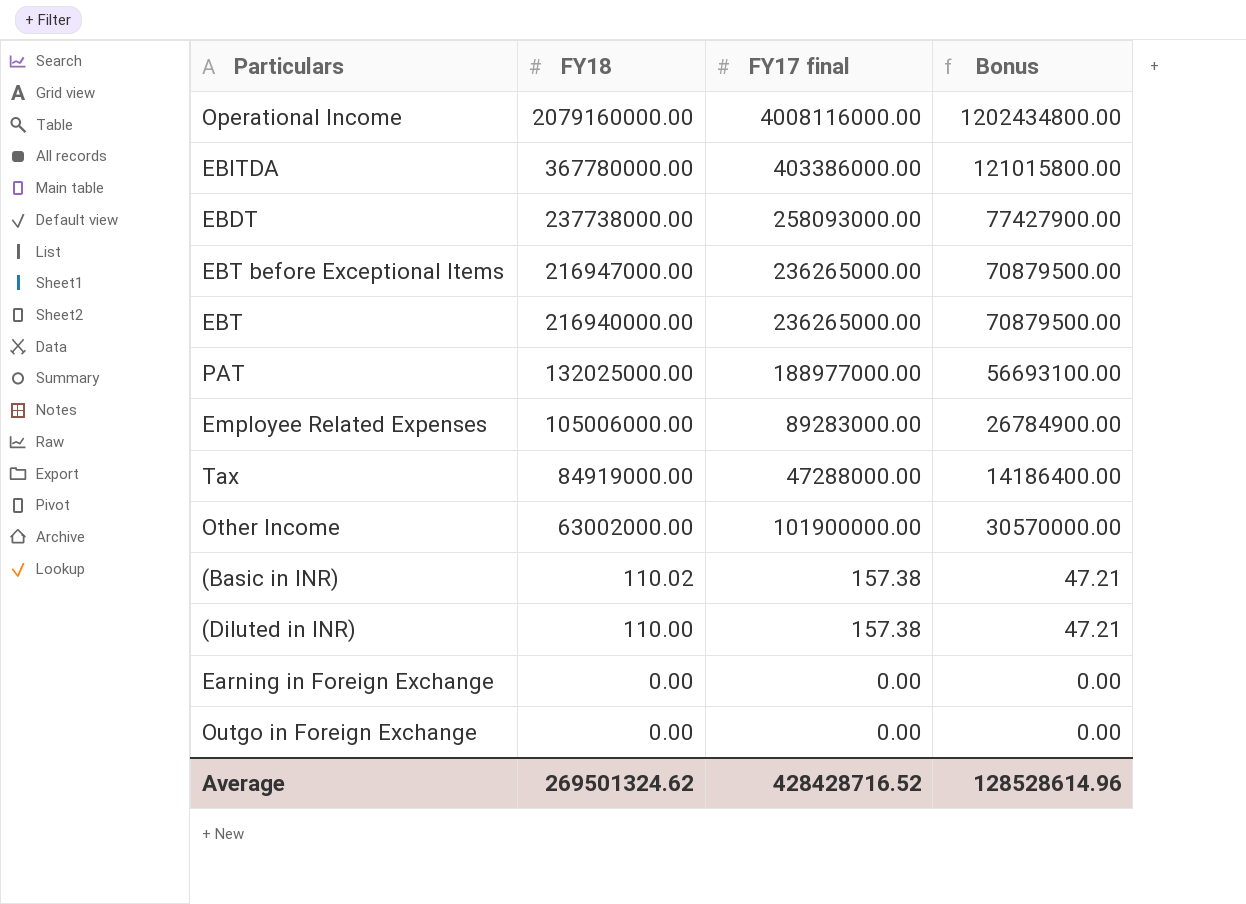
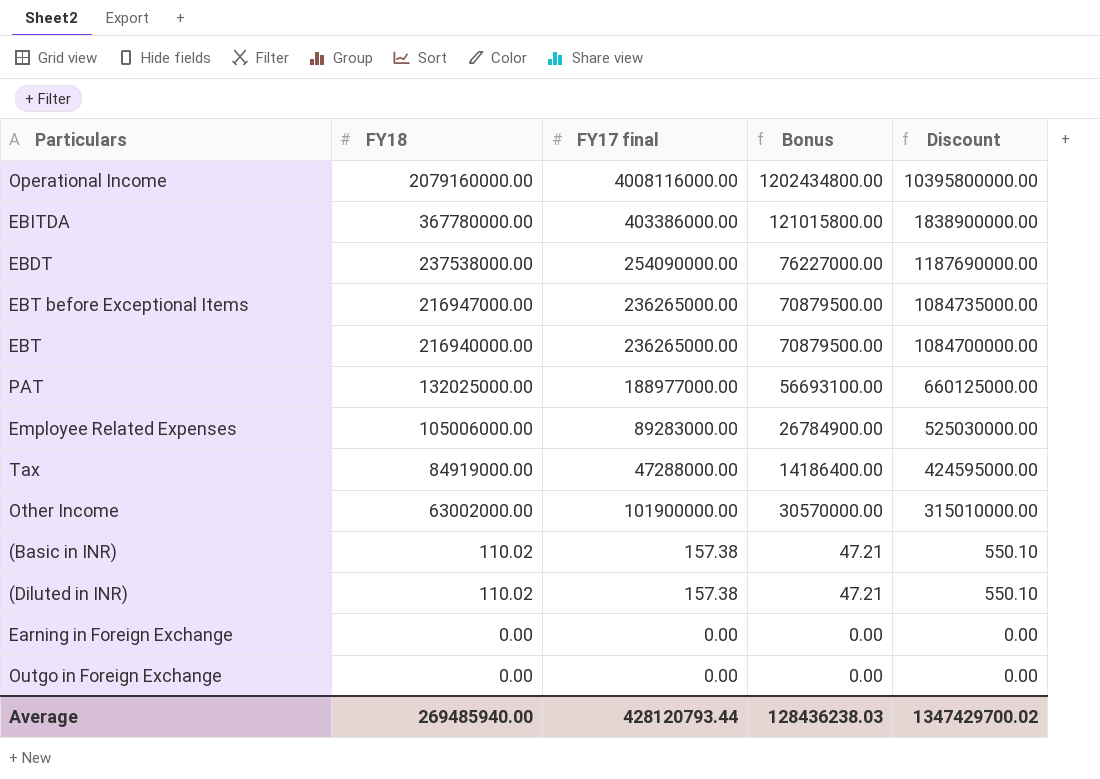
column Discount | formula: none -> [FY18] * 5
EBDT | FY18: 237738000.00 -> 237538000.00
EBDT | FY17 final: 258093000.00 -> 254090000.00
EBDT | Bonus: 77427900.00 -> 76227000.00
(Diluted in INR) | FY18: 110.00 -> 110.02
Average | FY18: 269501324.62 -> 269485940.00
Average | FY17 final: 428428716.52 -> 428120793.44
Average | Bonus: 128528614.96 -> 128436238.03

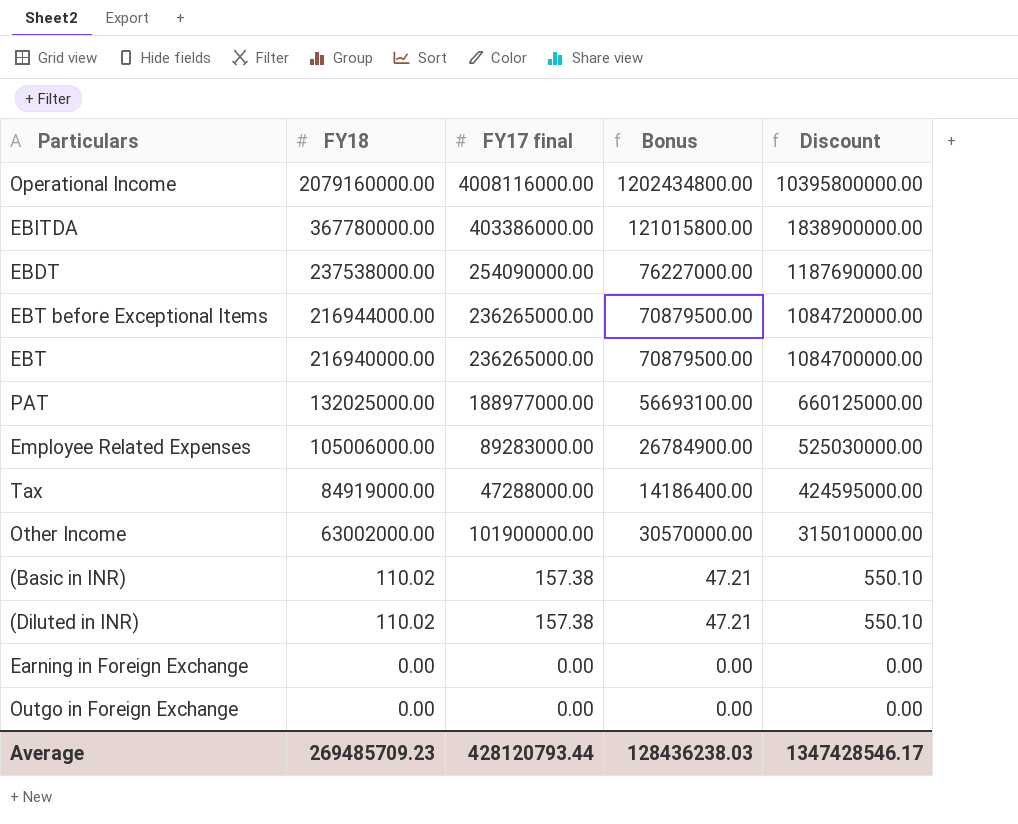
EBT before Exceptional Items | FY18: 216947000.00 -> 216944000.00
EBT before Exceptional Items | Discount: 1084735000.00 -> 1084720000.00
Average | FY18: 269485940.00 -> 269485709.23
Average | Discount: 1347429700.02 -> 1347428546.17

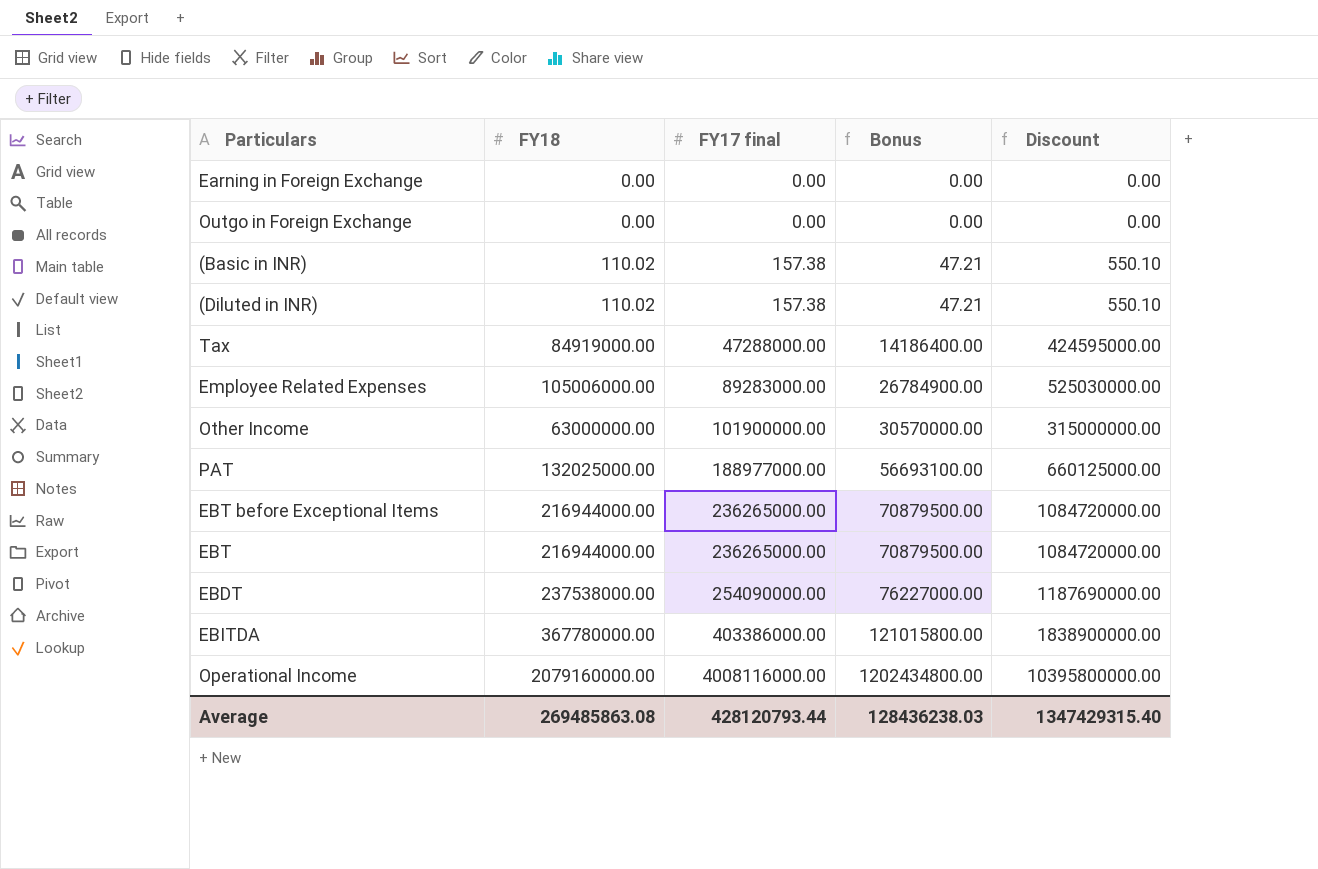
row order: FY18 descending -> FY17 final ascending
Other Income | FY18: 63002000.00 -> 63000000.00
Other Income | Discount: 315010000.00 -> 315000000.00
EBT | FY18: 216940000.00 -> 216944000.00
EBT | Discount: 1084700000.00 -> 1084720000.00
Average | FY18: 269485709.23 -> 269485863.08
Average | Discount: 1347428546.17 -> 1347429315.40

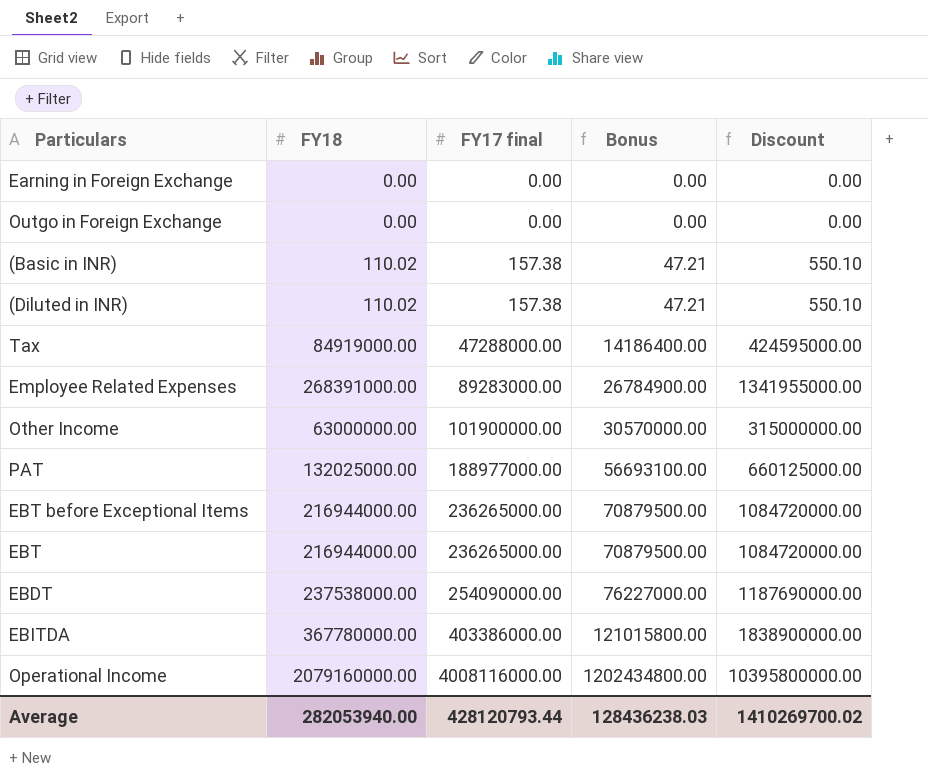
Employee Related Expenses | FY18: 105006000.00 -> 268391000.00
Employee Related Expenses | Discount: 525030000.00 -> 1341955000.00
Average | FY18: 269485863.08 -> 282053940.00
Average | Discount: 1347429315.40 -> 1410269700.02

